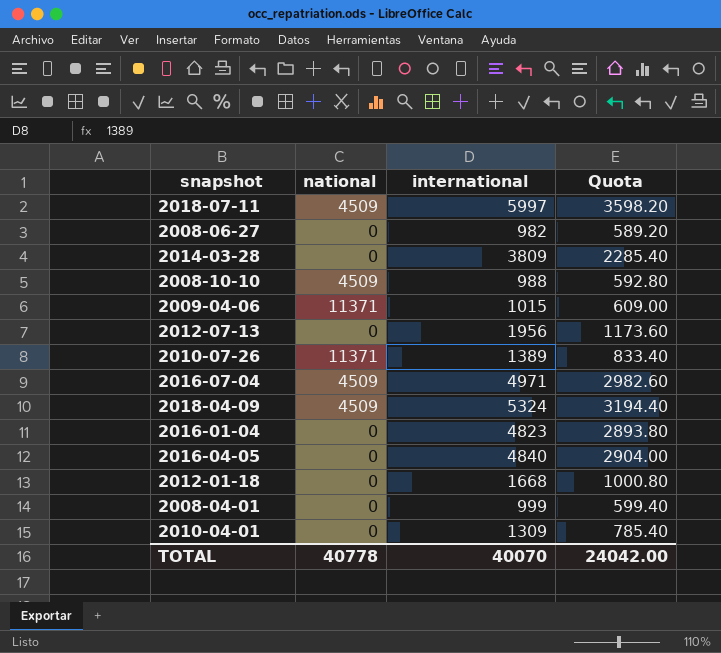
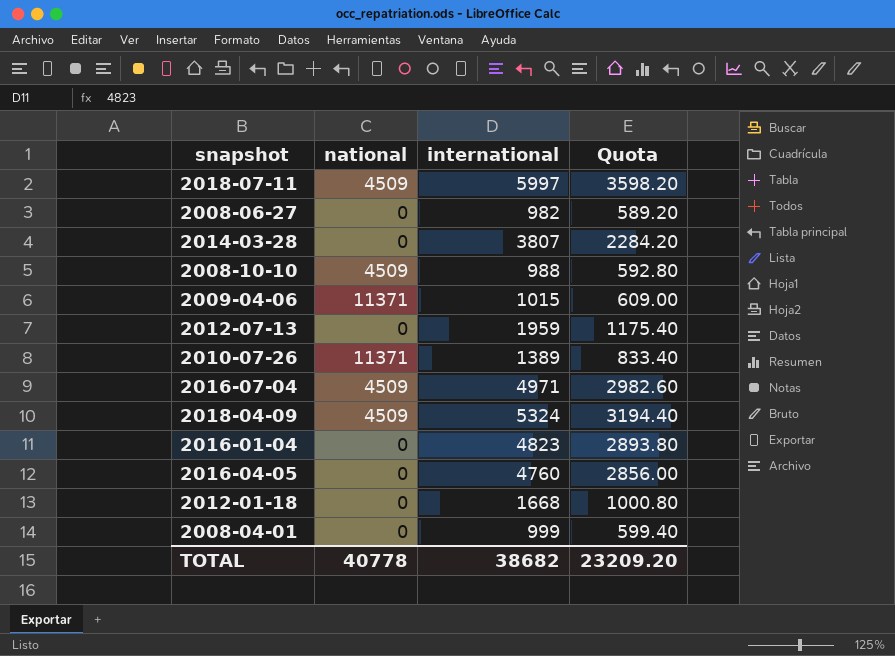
row 2010-04-01: 0 | 1309 | 785.40 -> none
2014-03-28 | international: 3809 -> 3807
2014-03-28 | Quota: 2285.40 -> 2284.20
2012-07-13 | international: 1956 -> 1959
2012-07-13 | Quota: 1173.60 -> 1175.40
2016-04-05 | international: 4840 -> 4760
2016-04-05 | Quota: 2904.00 -> 2856.00
TOTAL | international: 40070 -> 38682
TOTAL | Quota: 24042.00 -> 23209.20

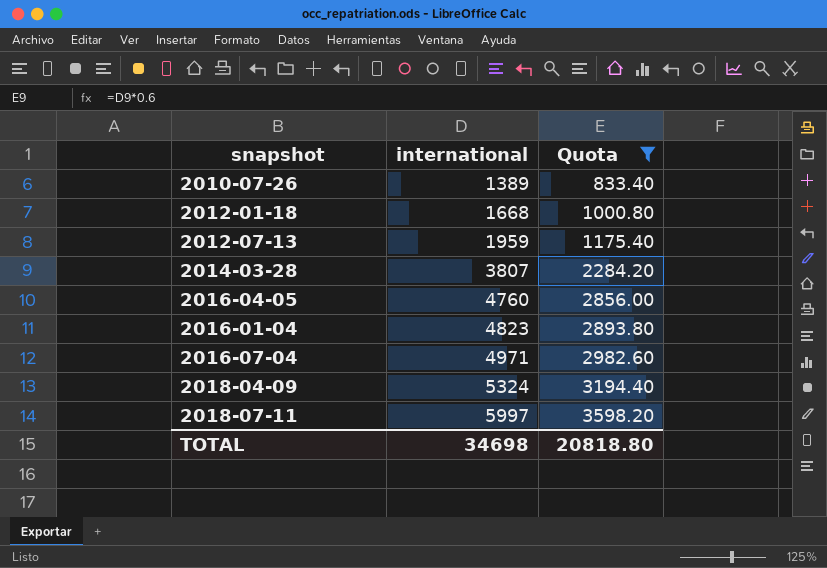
filter: none -> Quota >= 833.40
row order: none -> international ascending
column national | position: 2 -> none
TOTAL | international: 38682 -> 34698
TOTAL | Quota: 23209.20 -> 20818.80

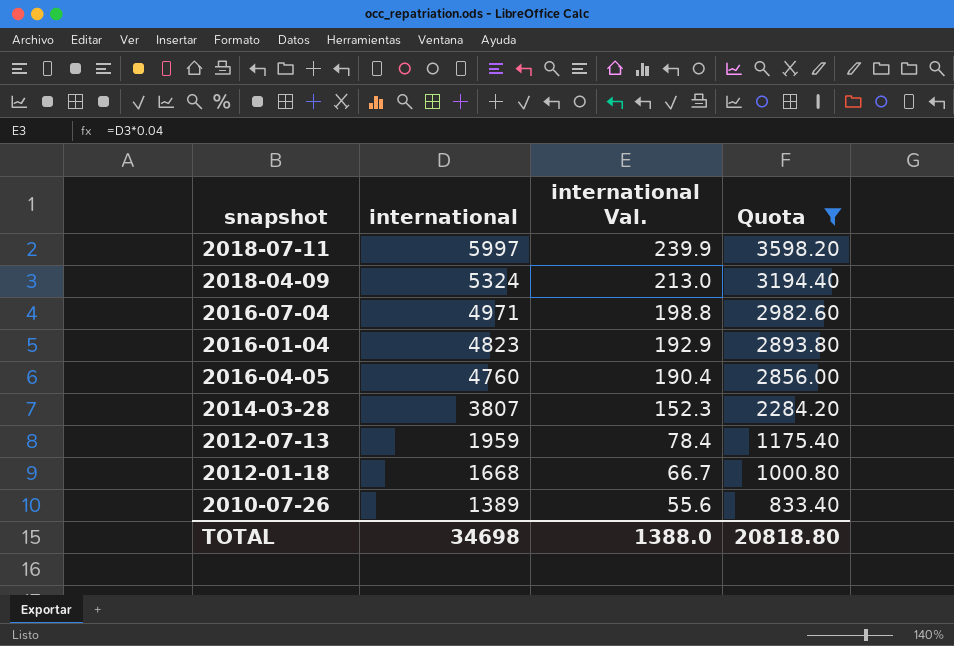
row order: international ascending -> international descending
column international Val. | formula: none -> [international] * 0.04

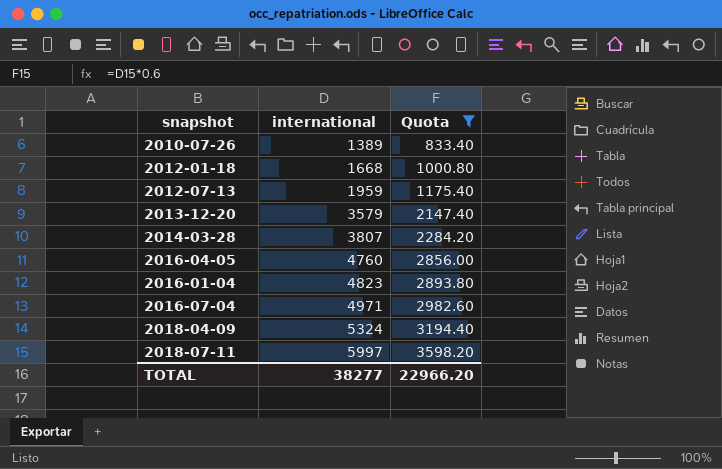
row order: international descending -> international ascending
column international Val. | formula: [international] * 0.04 -> none
row 2013-12-20: none -> 3579 | 2147.40
TOTAL | international: 34698 -> 38277
TOTAL | Quota: 20818.80 -> 22966.20

